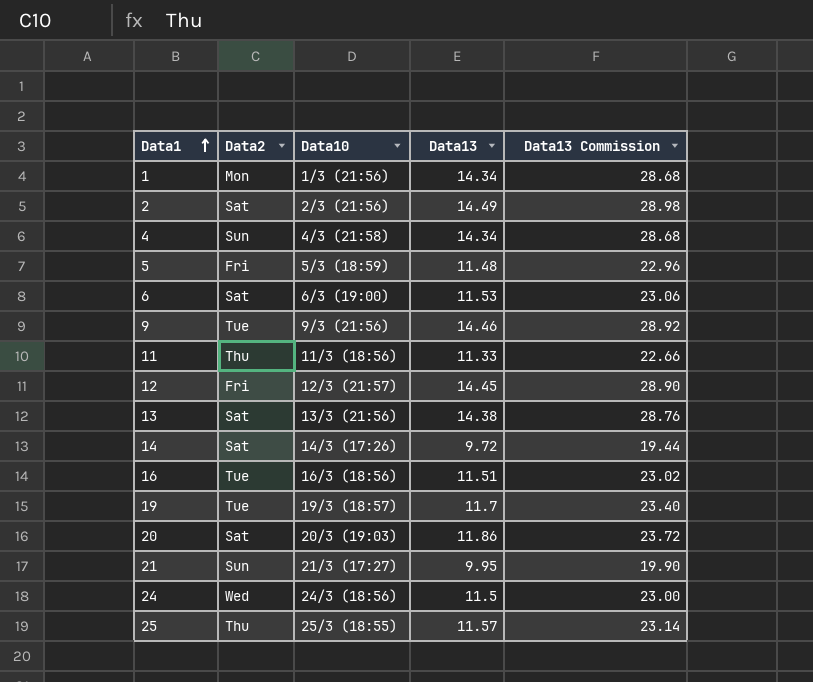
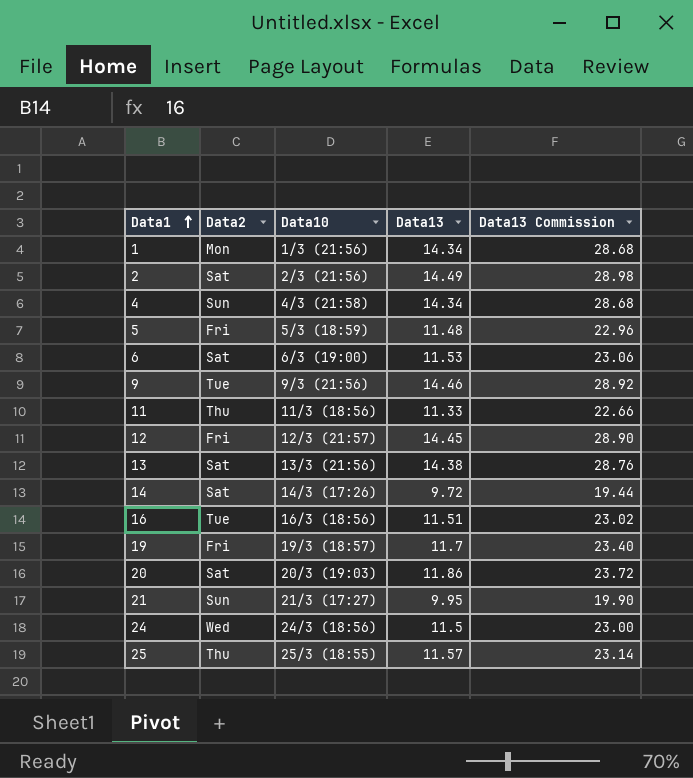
19 | Data2: Tue -> Fri

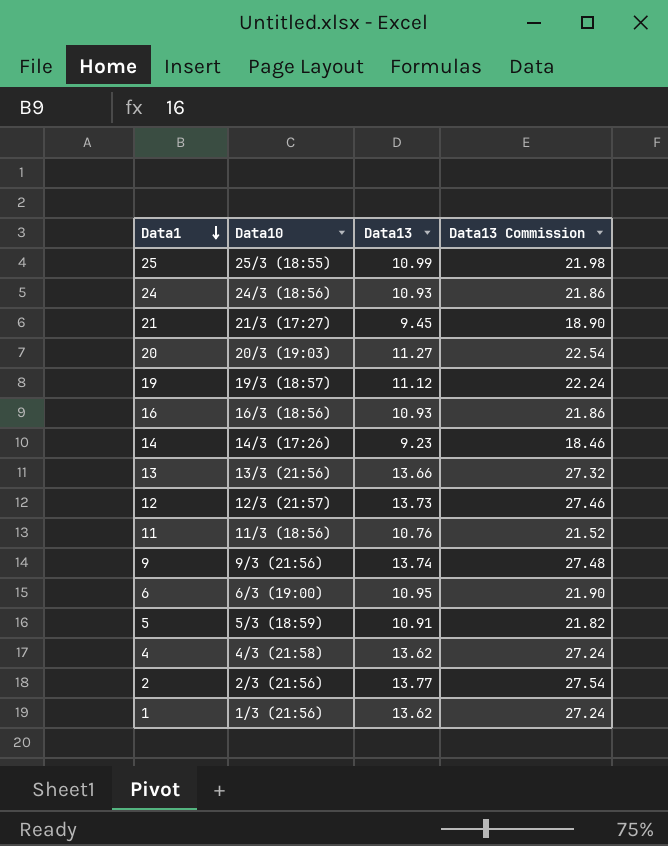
row order: Data1 ascending -> Data1 descending
column Data2 | position: 2 -> none
25 | Data13: 11.57 -> 10.99
25 | Data13 Commission: 23.14 -> 21.98
24 | Data13: 11.5 -> 10.93
24 | Data13 Commission: 23.00 -> 21.86
21 | Data13: 9.95 -> 9.45
21 | Data13 Commission: 19.90 -> 18.90
20 | Data13: 11.86 -> 11.27
20 | Data13 Commission: 23.72 -> 22.54
19 | Data13: 11.7 -> 11.12
19 | Data13 Commission: 23.40 -> 22.24
16 | Data13: 11.51 -> 10.93
16 | Data13 Commission: 23.02 -> 21.86
14 | Data13: 9.72 -> 9.23
14 | Data13 Commission: 19.44 -> 18.46
13 | Data13: 14.38 -> 13.66
13 | Data13 Commission: 28.76 -> 27.32
12 | Data13: 14.45 -> 13.73
12 | Data13 Commission: 28.90 -> 27.46
11 | Data13: 11.33 -> 10.76
11 | Data13 Commission: 22.66 -> 21.52
9 | Data13: 14.46 -> 13.74
9 | Data13 Commission: 28.92 -> 27.48
6 | Data13: 11.53 -> 10.95
6 | Data13 Commission: 23.06 -> 21.90
5 | Data13: 11.48 -> 10.91
5 | Data13 Commission: 22.96 -> 21.82
4 | Data13: 14.34 -> 13.62
4 | Data13 Commission: 28.68 -> 27.24
2 | Data13: 14.49 -> 13.77
2 | Data13 Commission: 28.98 -> 27.54
1 | Data13: 14.34 -> 13.62
1 | Data13 Commission: 28.68 -> 27.24

